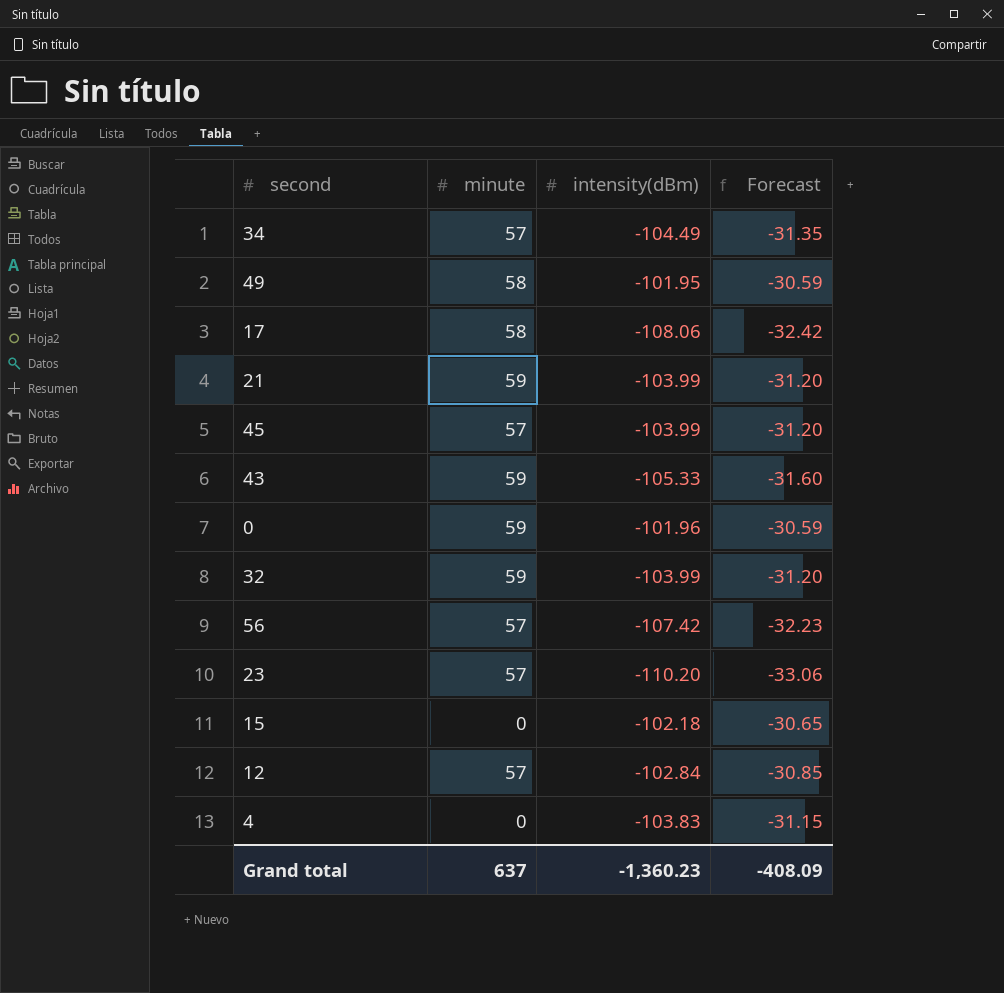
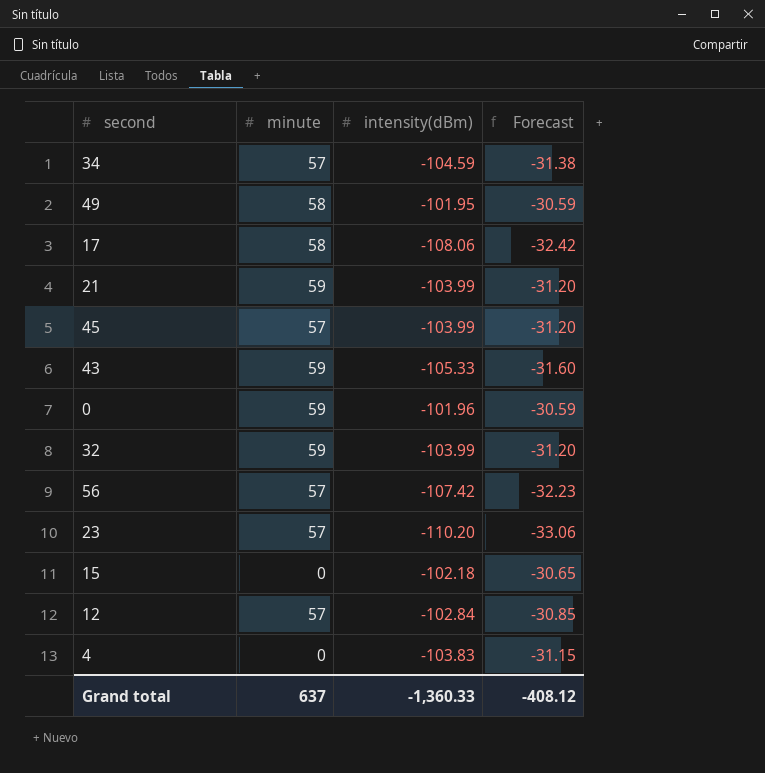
34 | intensity(dBm): -104.49 -> -104.59
34 | Forecast: -31.35 -> -31.38
Grand total | intensity(dBm): -1,360.23 -> -1,360.33
Grand total | Forecast: -408.09 -> -408.12

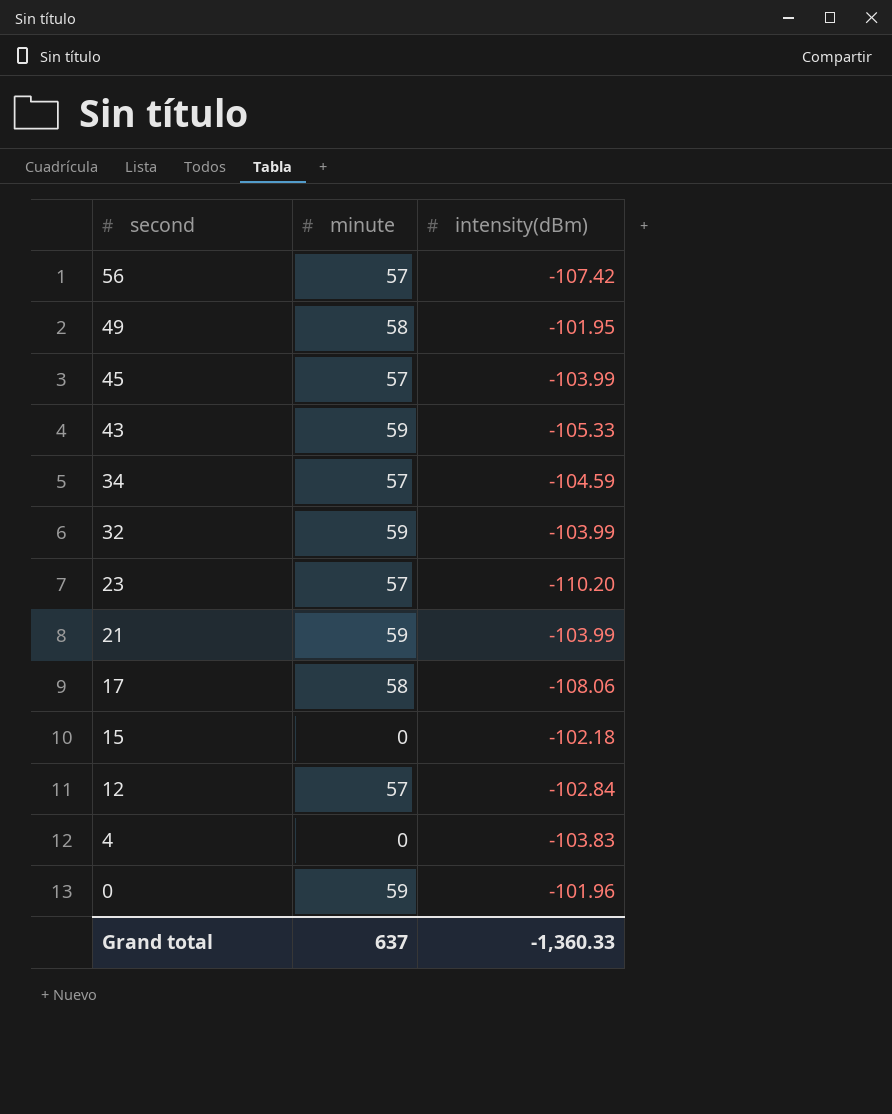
row order: none -> second descending
column Forecast | formula: [intensity(dBm)] * 0.3 -> none

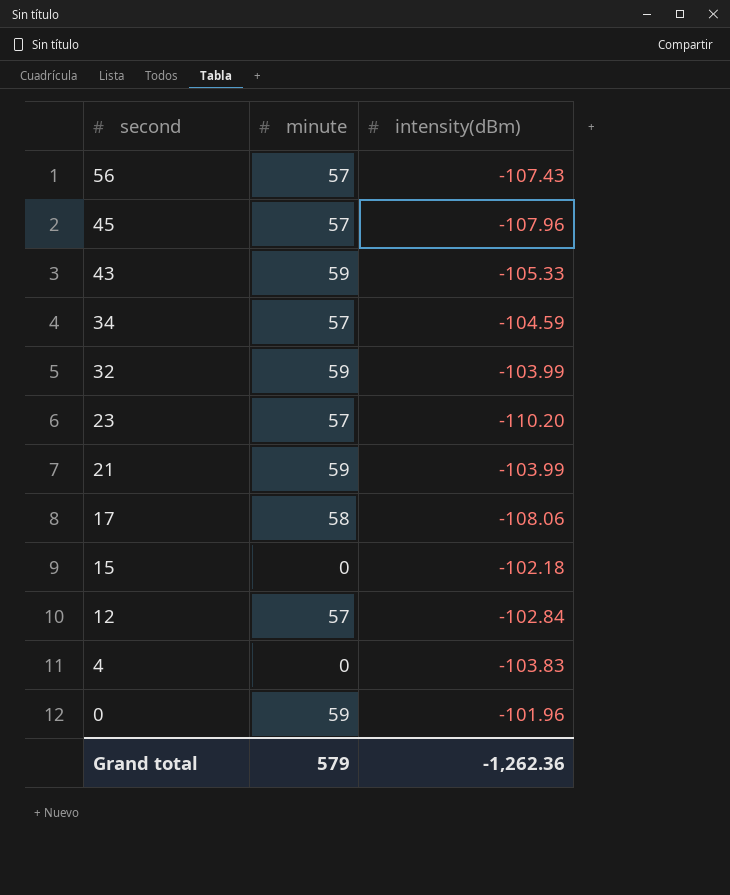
row 49: 58 | -101.95 -> none
56 | intensity(dBm): -107.42 -> -107.43
45 | intensity(dBm): -103.99 -> -107.96
Grand total | minute: 637 -> 579
Grand total | intensity(dBm): -1,360.33 -> -1,262.36

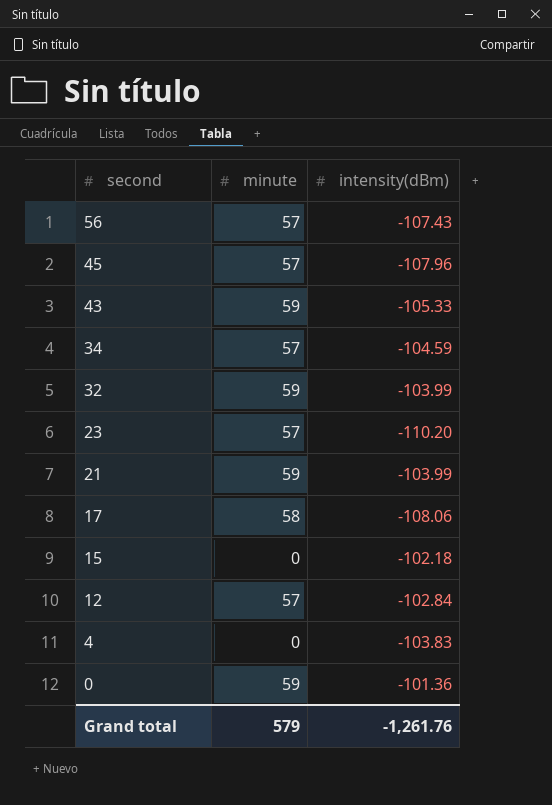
0 | intensity(dBm): -101.96 -> -101.36
Grand total | intensity(dBm): -1,262.36 -> -1,261.76

